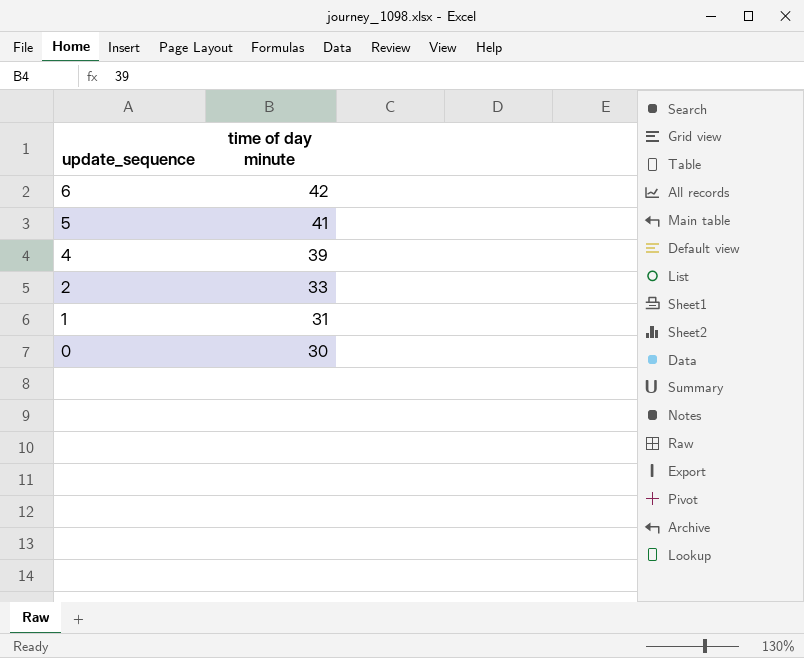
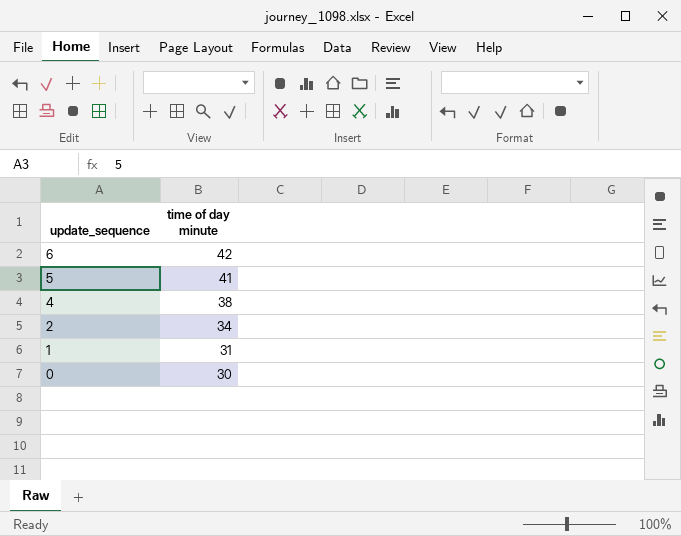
4 | time of day minute: 39 -> 38
2 | time of day minute: 33 -> 34

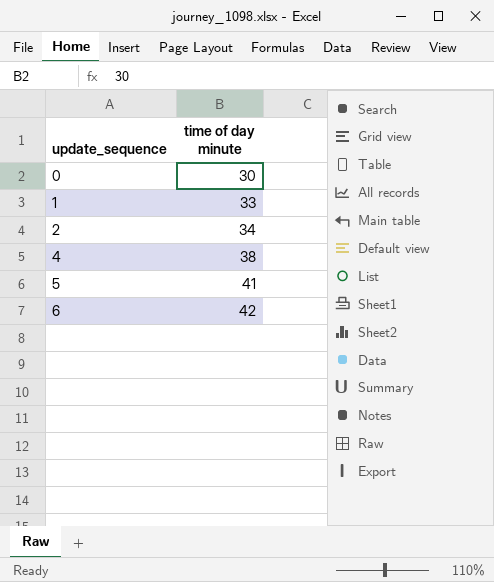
row order: update_sequence descending -> update_sequence ascending
1 | time of day minute: 31 -> 33

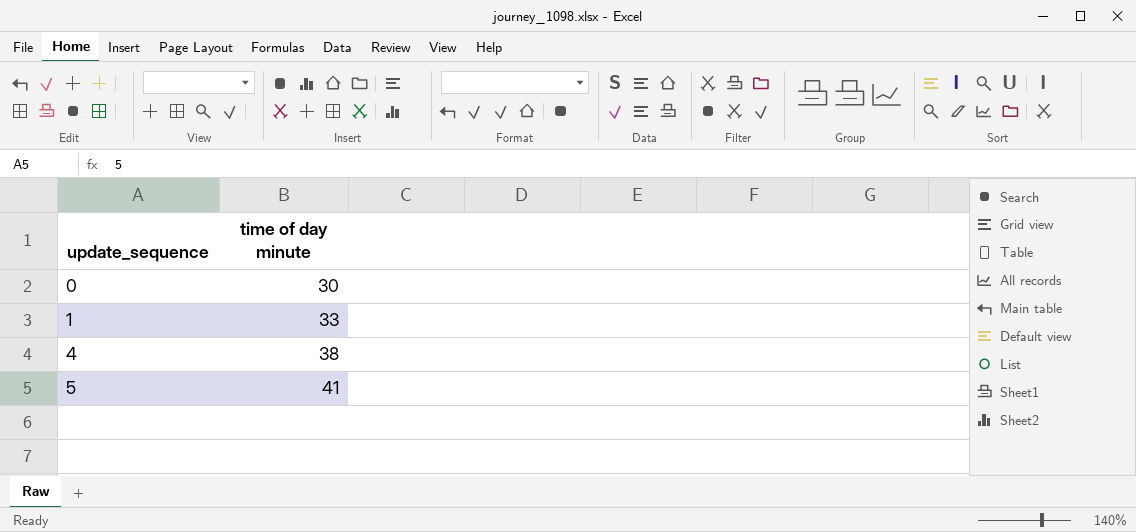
row 2: 34 -> none
row 6: 42 -> none

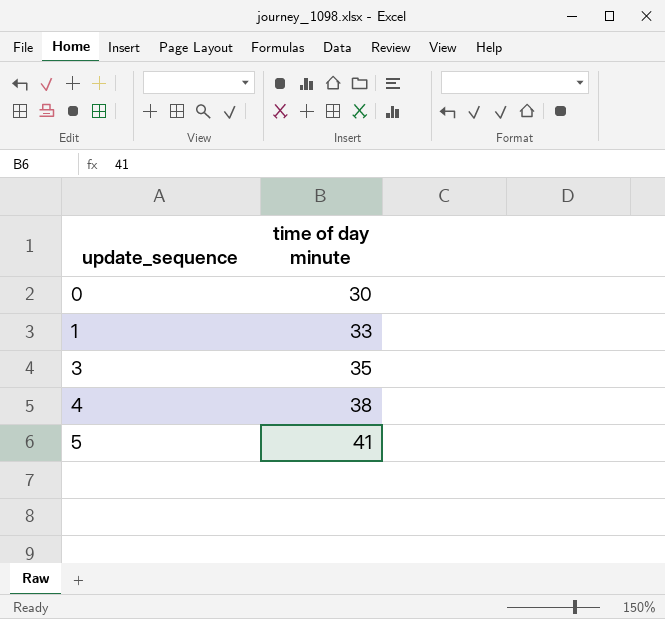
row 3: none -> 35

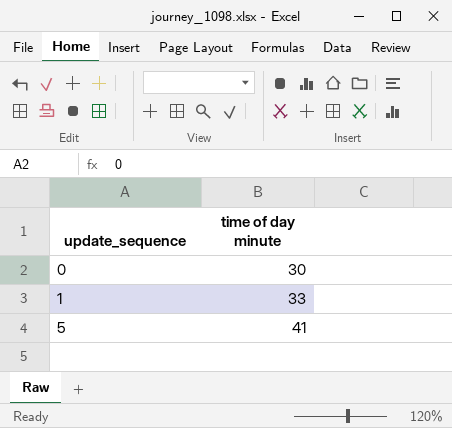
row 3: 35 -> none
row 4: 38 -> none

